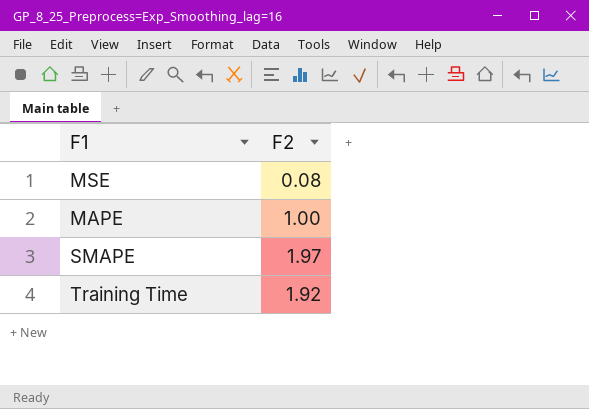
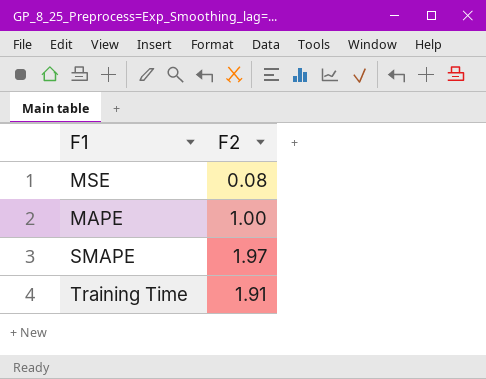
Training Time | F2: 1.92 -> 1.91

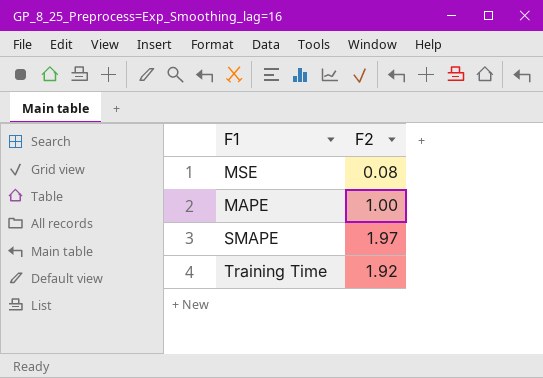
Training Time | F2: 1.91 -> 1.92

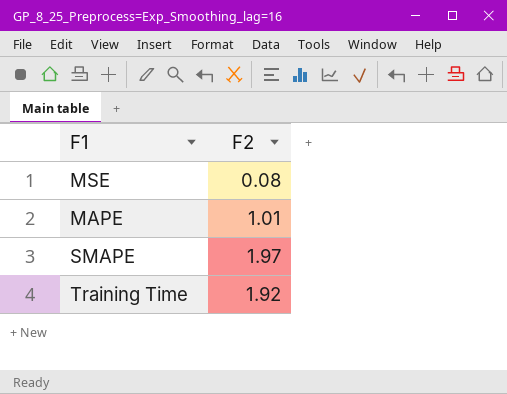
MAPE | F2: 1.00 -> 1.01

